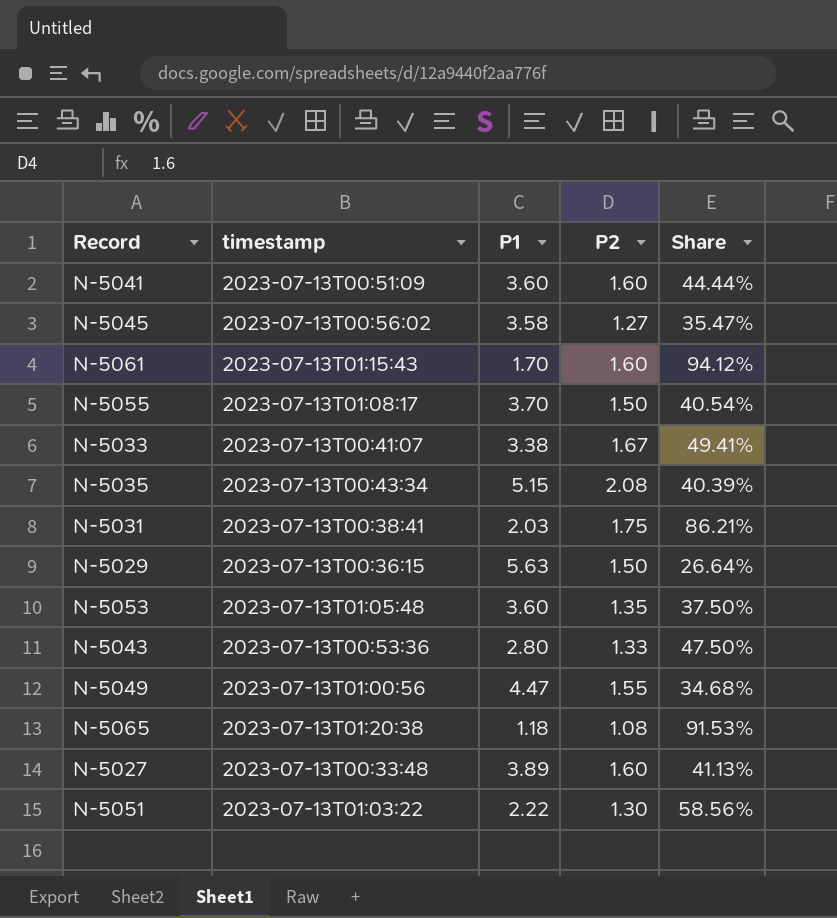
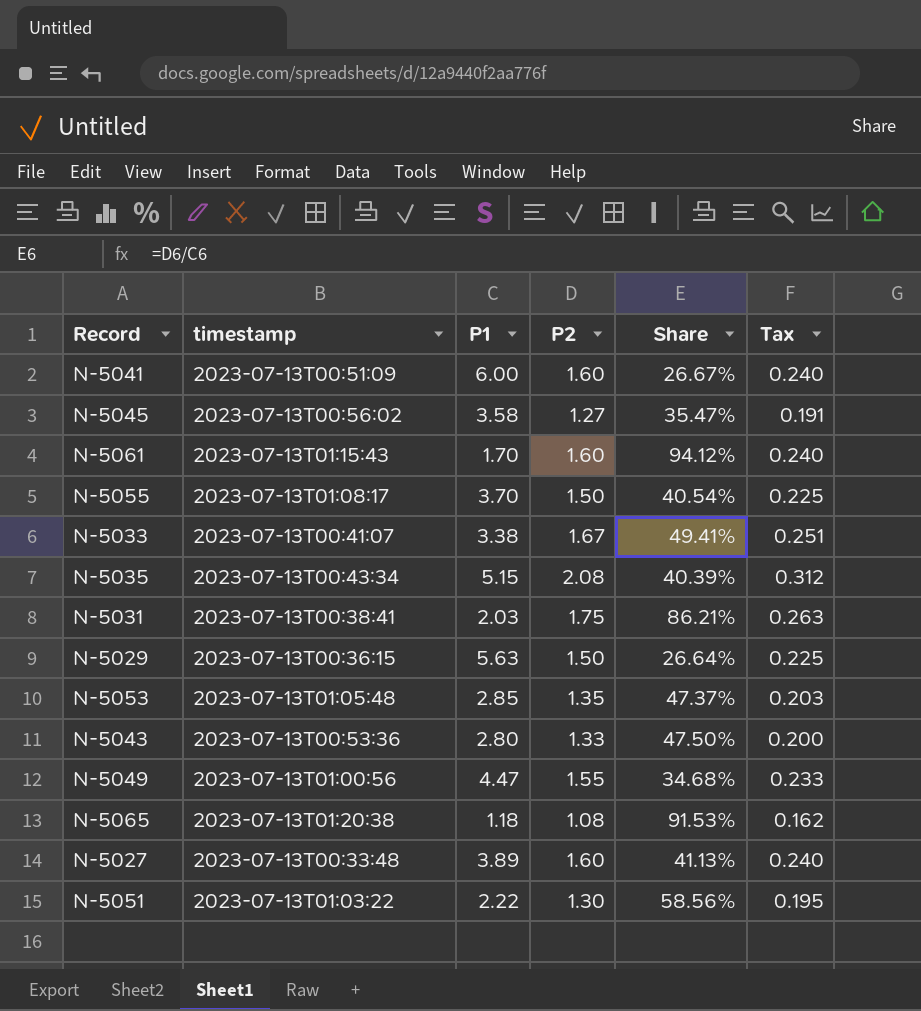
column Tax | formula: none -> [P2] * 0.15
N-5041 | P1: 3.60 -> 6.00
N-5041 | Share: 44.44% -> 26.67%
N-5053 | P1: 3.60 -> 2.85
N-5053 | Share: 37.50% -> 47.37%

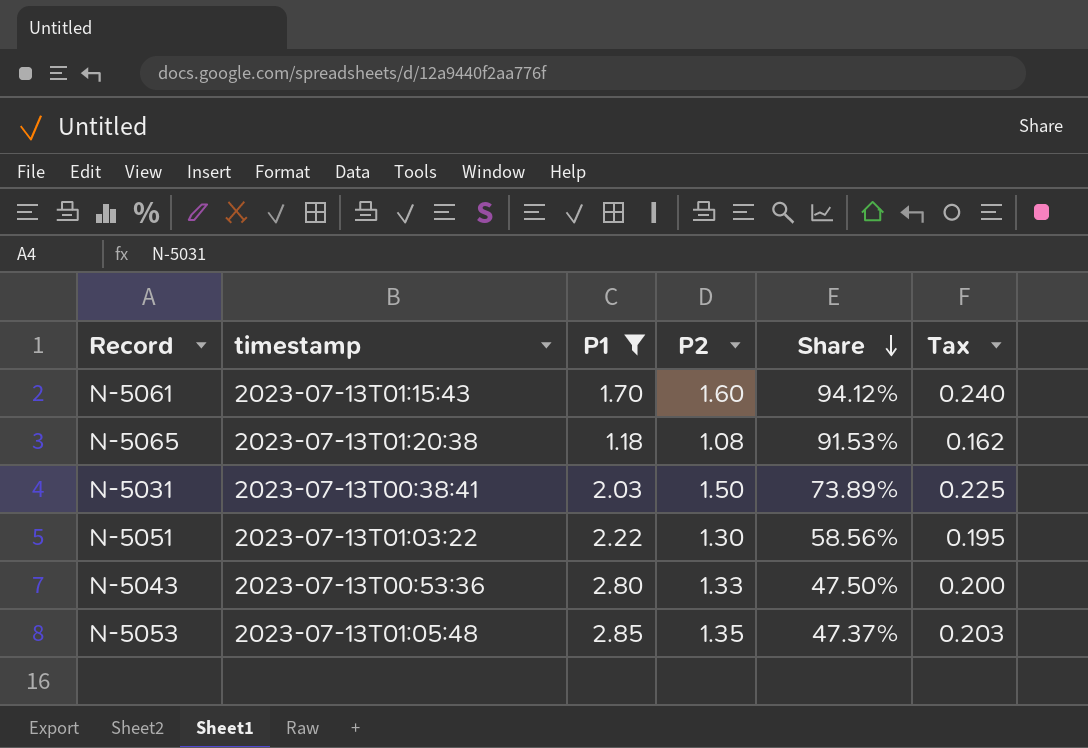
filter: none -> P1 <= 2.85
row order: none -> Share descending
N-5031 | P2: 1.75 -> 1.50
N-5031 | Share: 86.21% -> 73.89%
N-5031 | Tax: 0.263 -> 0.225

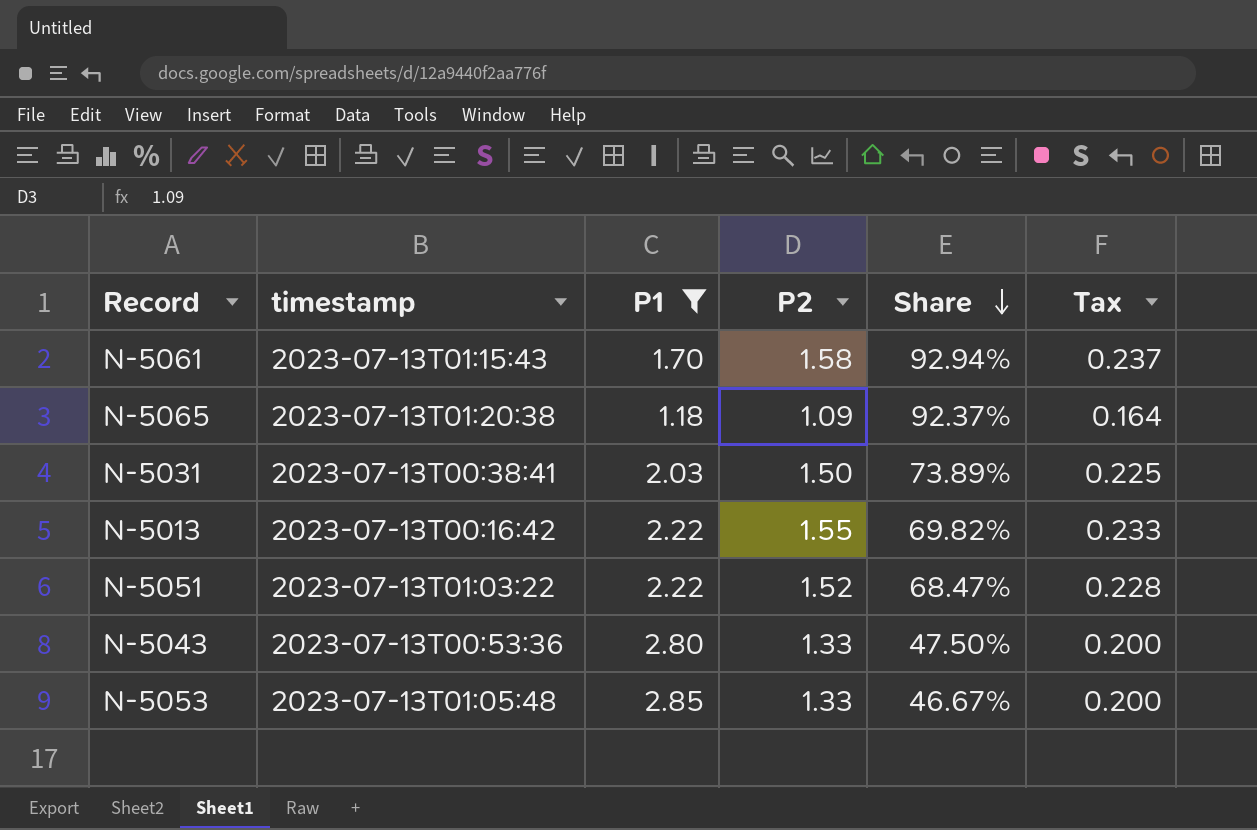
N-5061 | P2: 1.60 -> 1.58
N-5061 | Share: 94.12% -> 92.94%
N-5061 | Tax: 0.240 -> 0.237
N-5065 | P2: 1.08 -> 1.09
N-5065 | Share: 91.53% -> 92.37%
N-5065 | Tax: 0.162 -> 0.164
row N-5013: none -> 2023-07-13T00:16:42 | 2.22 | 1.55 | 69.82% | 0.233
N-5051 | P2: 1.30 -> 1.52
N-5051 | Share: 58.56% -> 68.47%
N-5051 | Tax: 0.195 -> 0.228
N-5053 | P2: 1.35 -> 1.33
N-5053 | Share: 47.37% -> 46.67%
N-5053 | Tax: 0.203 -> 0.200

